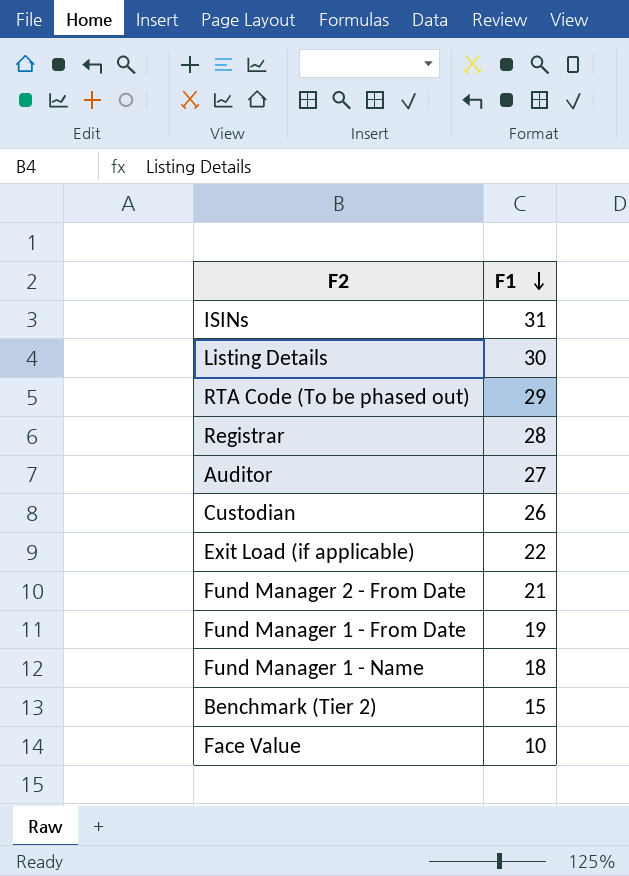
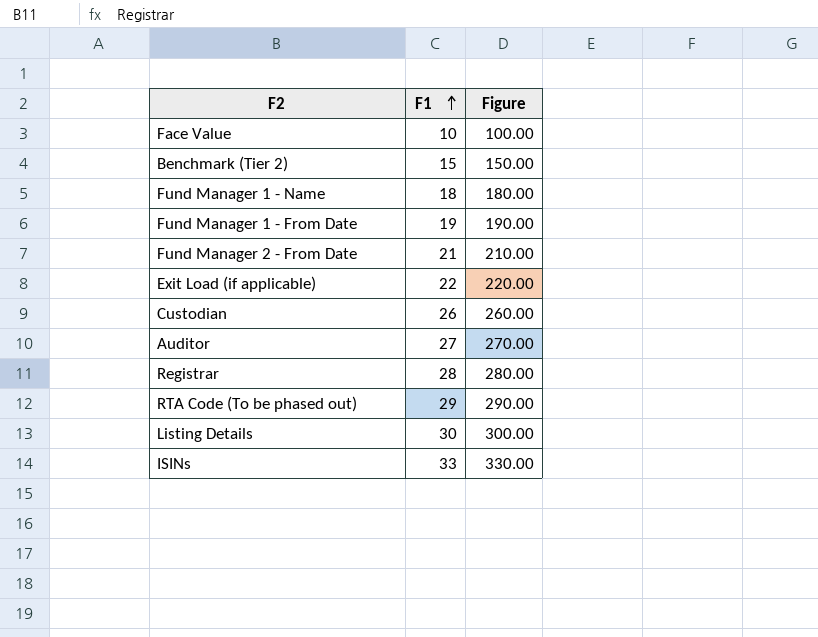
row order: F1 descending -> F1 ascending
column Figure | formula: none -> [F1] * 10
ISINs | F1: 31 -> 33

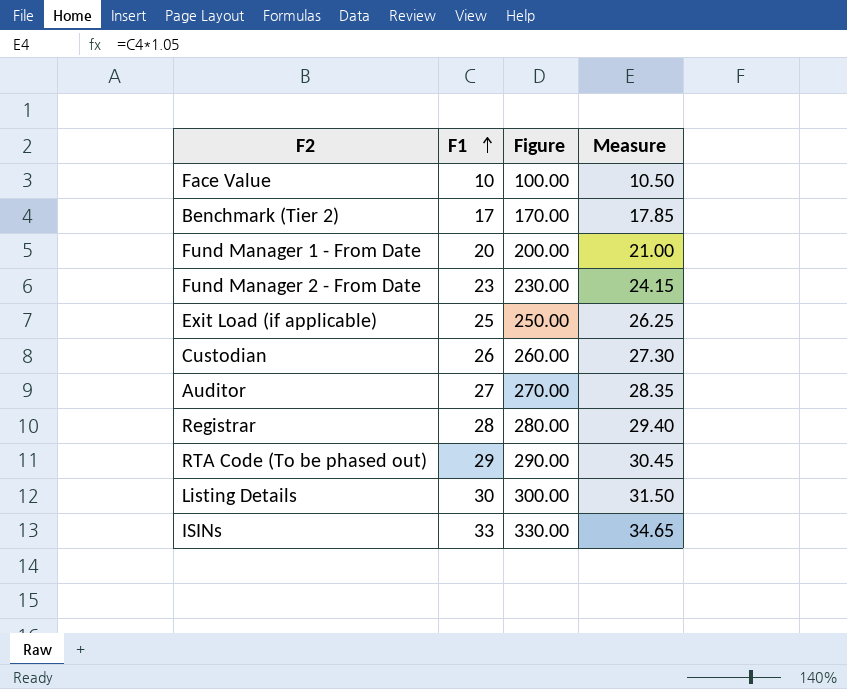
column Measure | formula: none -> [F1] * 1.05
row Fund Manager 1 - Name: 18 | 180.00 -> none
Benchmark (Tier 2) | F1: 15 -> 17
Benchmark (Tier 2) | Figure: 150.00 -> 170.00
Fund Manager 1 - From Date | F1: 19 -> 20
Fund Manager 1 - From Date | Figure: 190.00 -> 200.00
Fund Manager 2 - From Date | F1: 21 -> 23
Fund Manager 2 - From Date | Figure: 210.00 -> 230.00
Exit Load (if applicable) | F1: 22 -> 25
Exit Load (if applicable) | Figure: 220.00 -> 250.00

